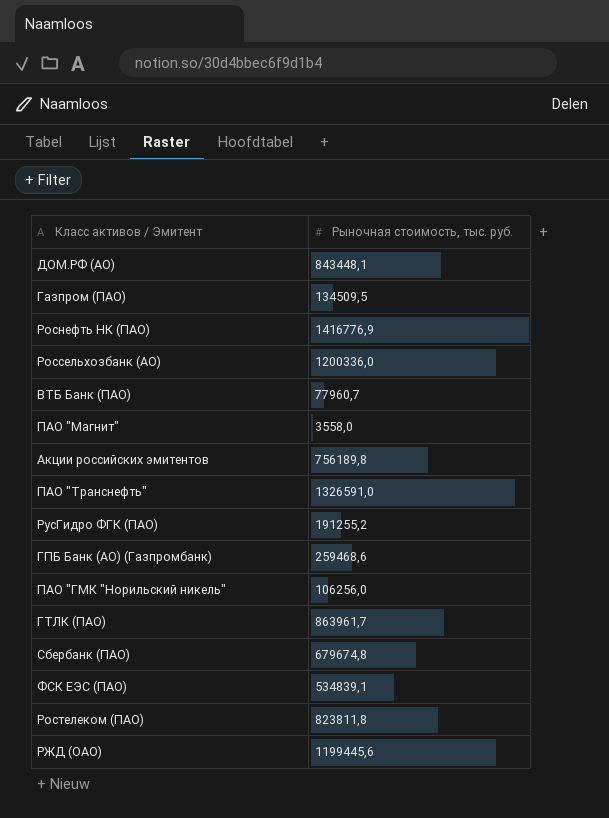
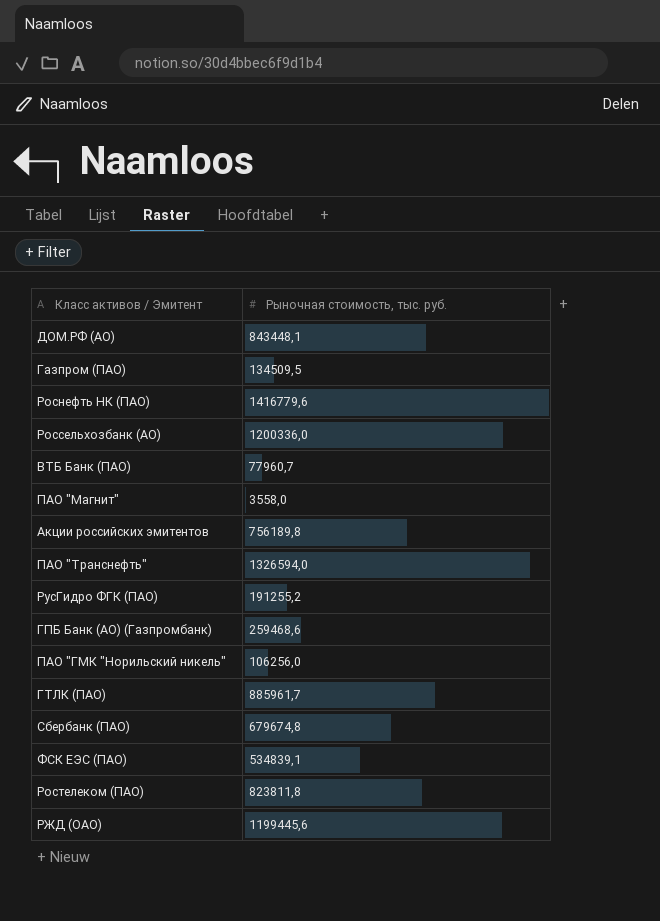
Роснефть НК (ПАО) | Рыночная стоимость, тыс. руб.: 1416776,9 -> 1416779,6
ПАО "Транснефть" | Рыночная стоимость, тыс. руб.: 1326591,0 -> 1326594,0
ГТЛК (ПАО) | Рыночная стоимость, тыс. руб.: 863961,7 -> 885961,7

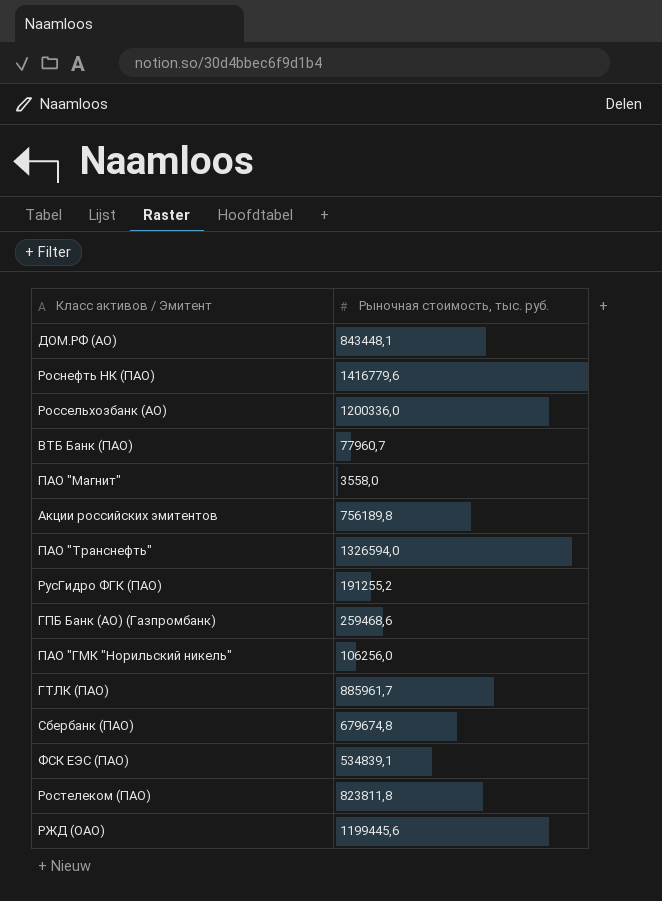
row Газпром (ПАО): 134509,5 -> none

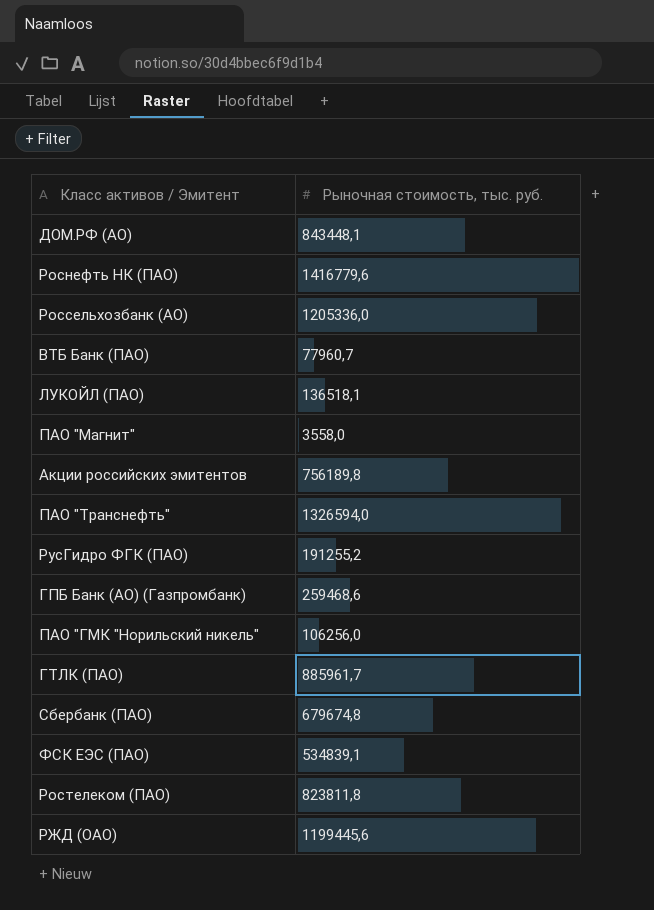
Россельхозбанк (АО) | Рыночная стоимость, тыс. руб.: 1200336,0 -> 1205336,0
row ЛУКОЙЛ (ПАО): none -> 136518,1

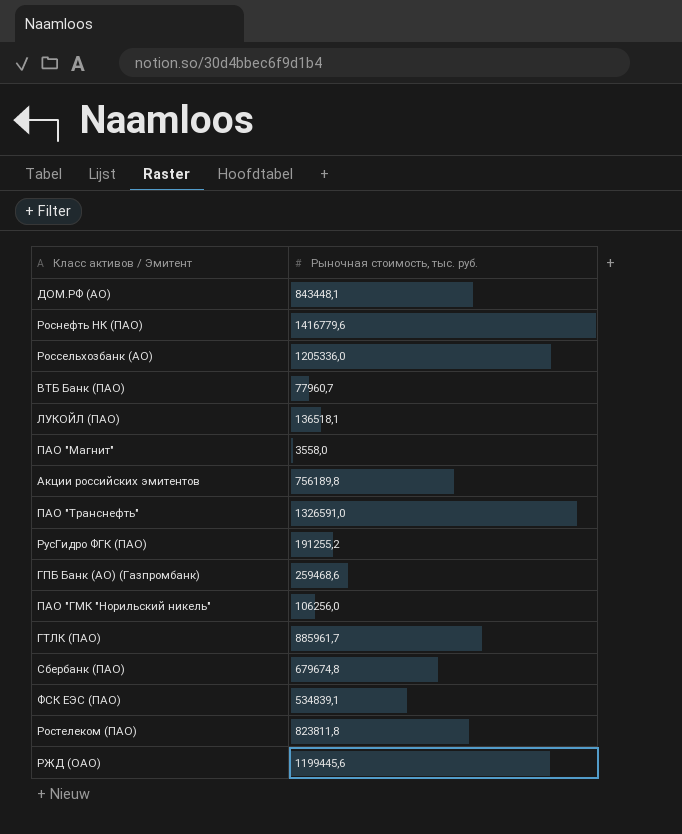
ПАО "Транснефть" | Рыночная стоимость, тыс. руб.: 1326594,0 -> 1326591,0

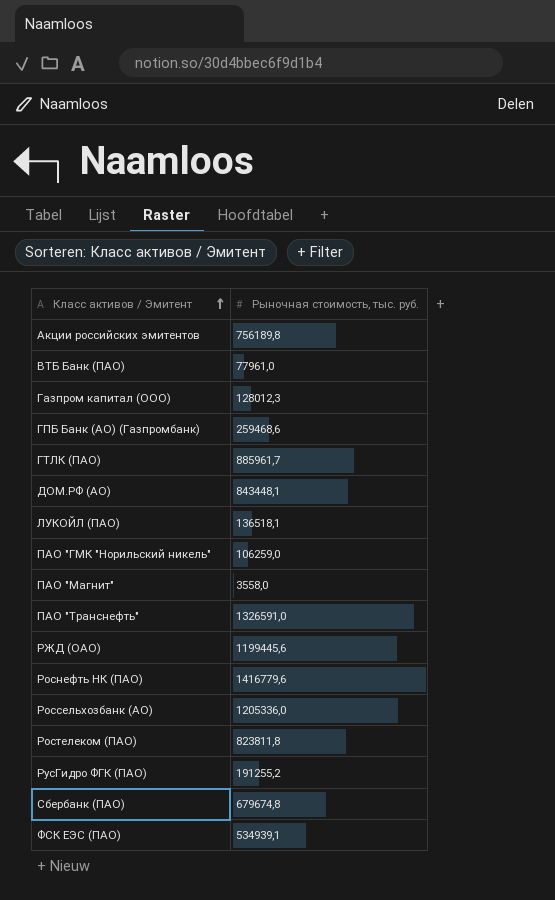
row order: none -> Класс активов / Эмитент ascending
ВТБ Банк (ПАО) | Рыночная стоимость, тыс. руб.: 77960,7 -> 77961,0
row Газпром капитал (ООО): none -> 128012,3
ПАО "ГМК "Норильский никель" | Рыночная стоимость, тыс. руб.: 106256,0 -> 106259,0
ФСК ЕЭС (ПАО) | Рыночная стоимость, тыс. руб.: 534839,1 -> 534939,1

